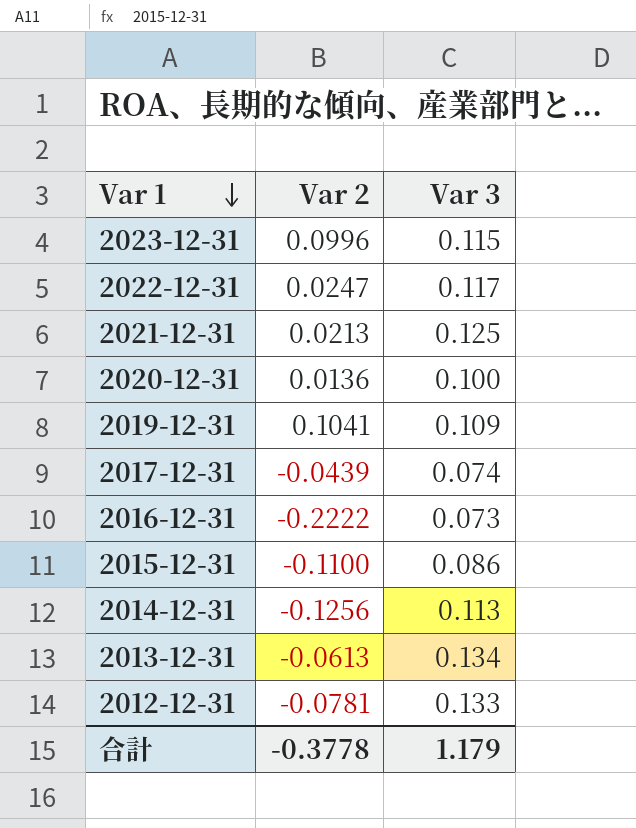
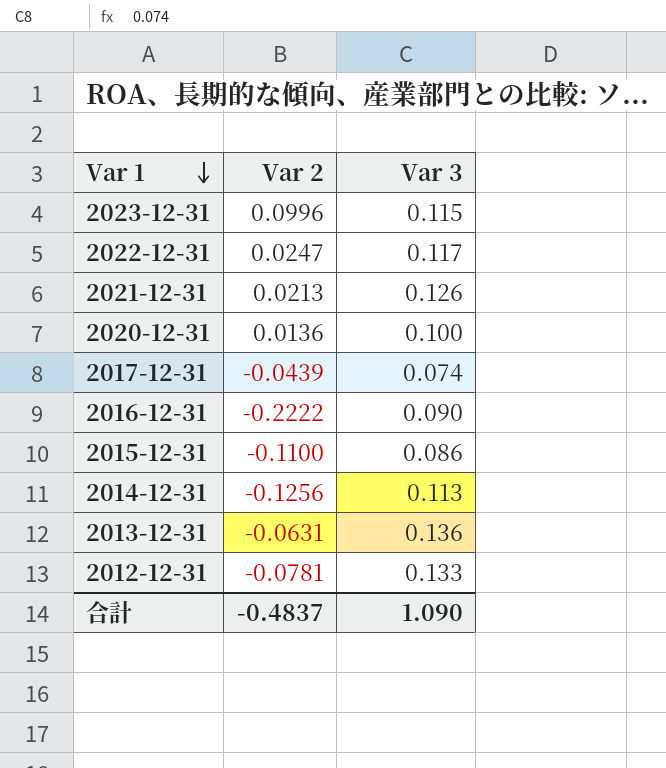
row 2019-12-31: 0.1041 | 0.109 -> none
2021-12-31 | Var 3: 0.125 -> 0.126
2016-12-31 | Var 3: 0.073 -> 0.090
2013-12-31 | Var 2: -0.0613 -> -0.0631
2013-12-31 | Var 3: 0.134 -> 0.136
合計 | Var 2: -0.3778 -> -0.4837
合計 | Var 3: 1.179 -> 1.090

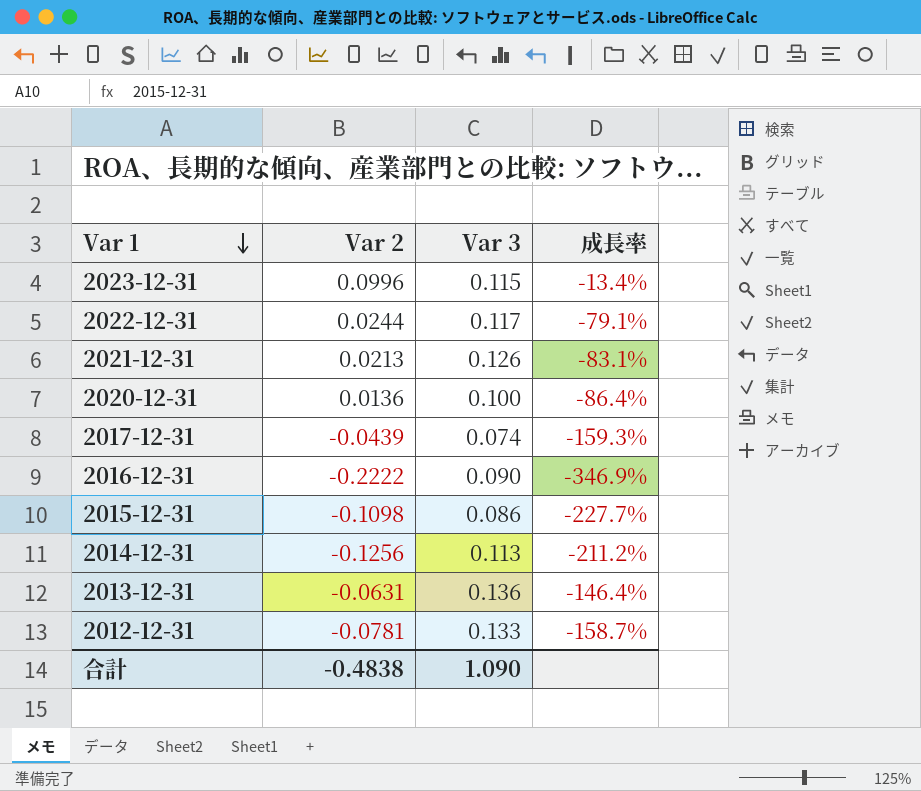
column 成長率 | formula: none -> ([Var 2] - [Var 3]) / [Var 3]
2022-12-31 | Var 2: 0.0247 -> 0.0244
2015-12-31 | Var 2: -0.1100 -> -0.1098
合計 | Var 2: -0.4837 -> -0.4838

